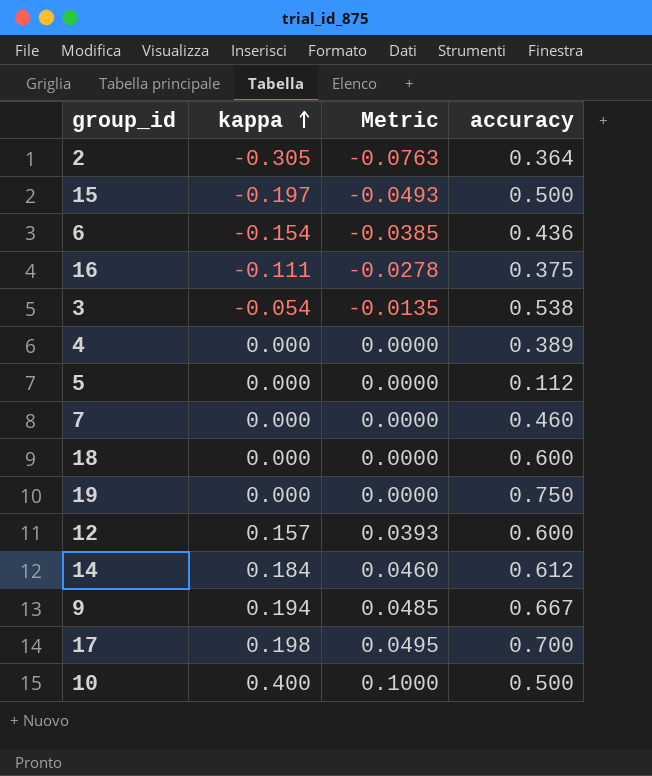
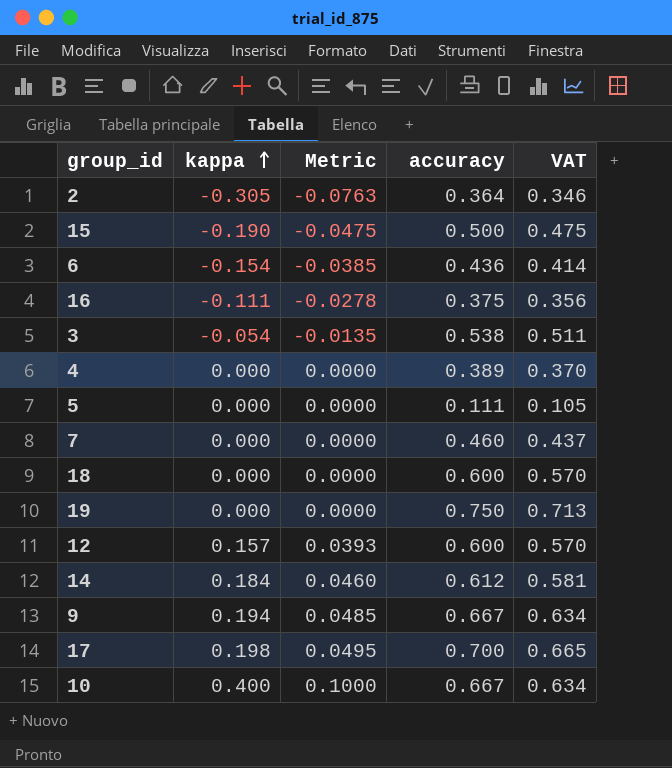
column VAT | formula: none -> [accuracy] * 0.95
15 | kappa: -0.197 -> -0.190
15 | Metric: -0.0493 -> -0.0475
5 | accuracy: 0.112 -> 0.111
10 | accuracy: 0.500 -> 0.667

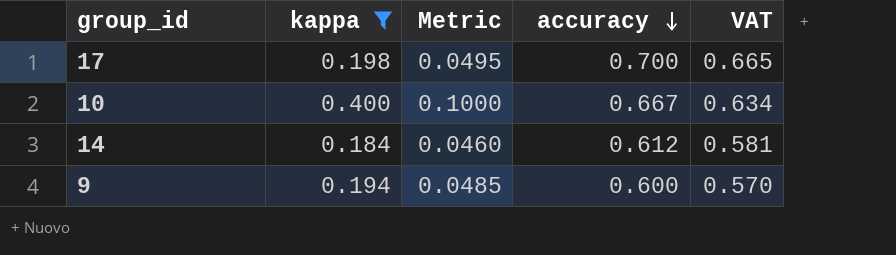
filter: none -> kappa >= 0.184
row order: kappa ascending -> accuracy descending
9 | accuracy: 0.667 -> 0.600
9 | VAT: 0.634 -> 0.570

